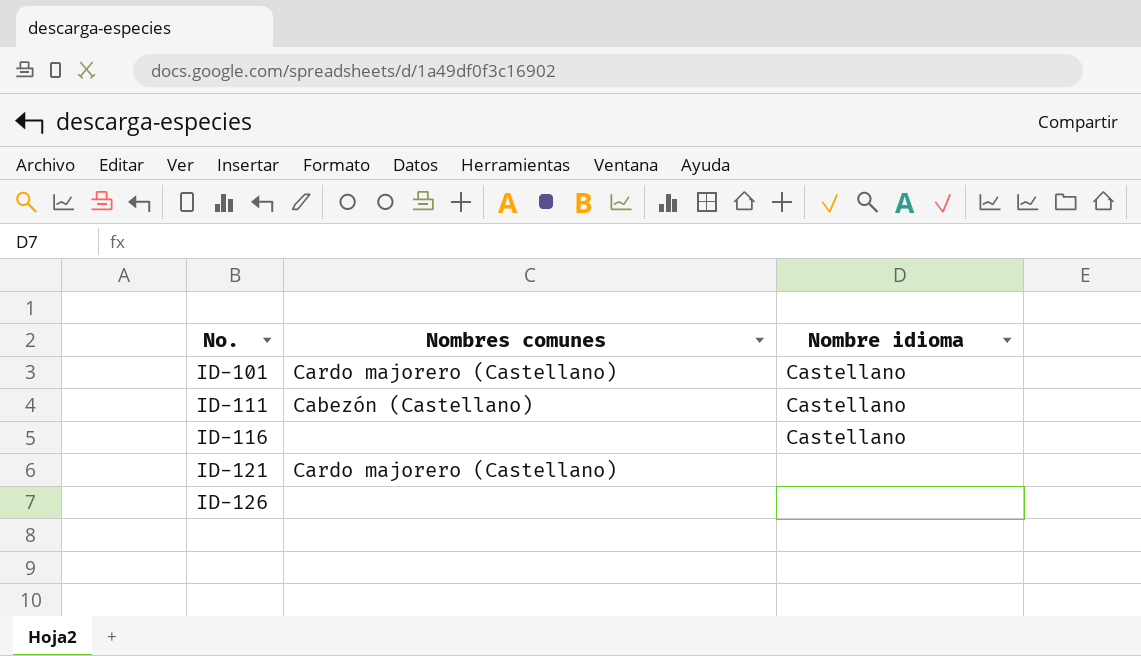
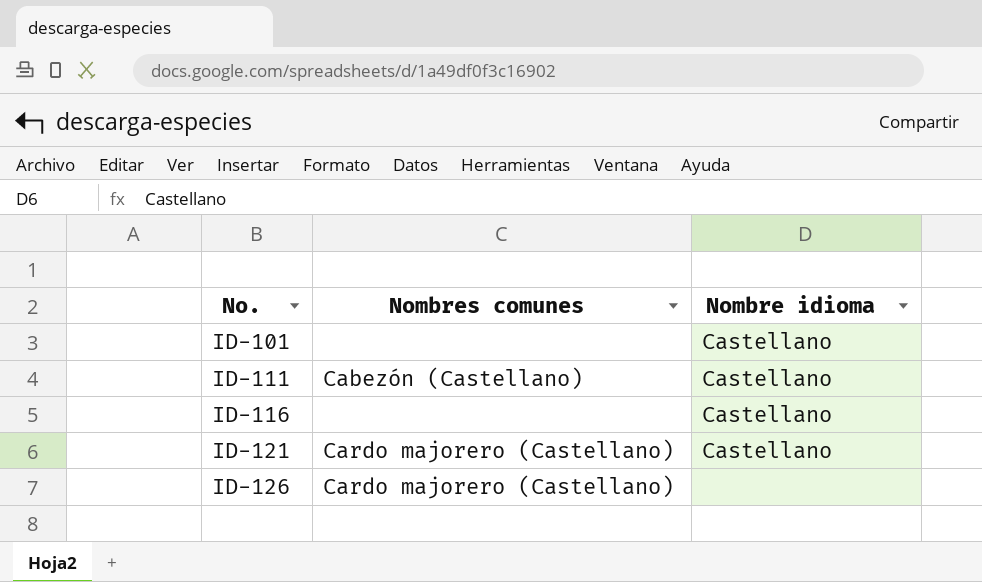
ID-101 | Nombres comunes: Cardo majorero (Castellano) -> none
ID-121 | Nombre idioma: none -> Castellano
ID-126 | Nombres comunes: none -> Cardo majorero (Castellano)

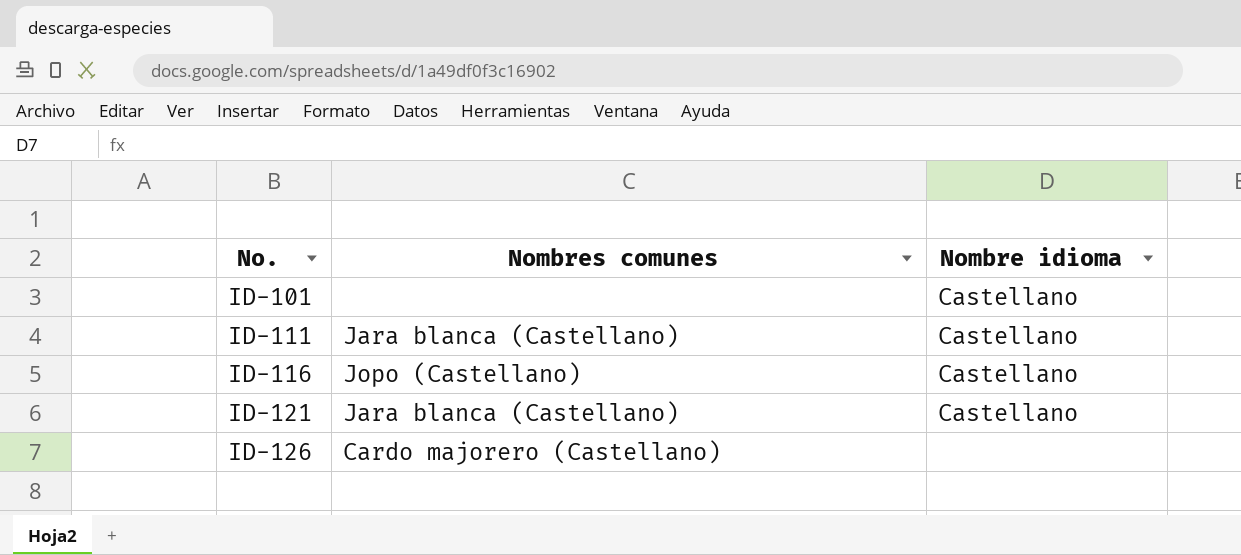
ID-111 | Nombres comunes: Cabezón (Castellano) -> Jara blanca (Castellano)
ID-116 | Nombres comunes: none -> Jopo (Castellano)
ID-121 | Nombres comunes: Cardo majorero (Castellano) -> Jara blanca (Castellano)

